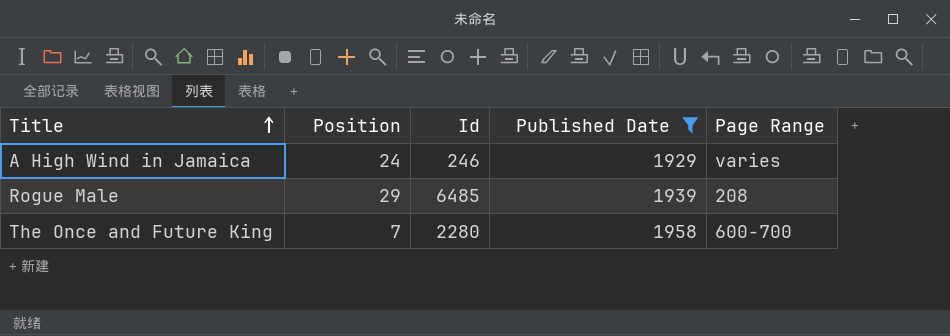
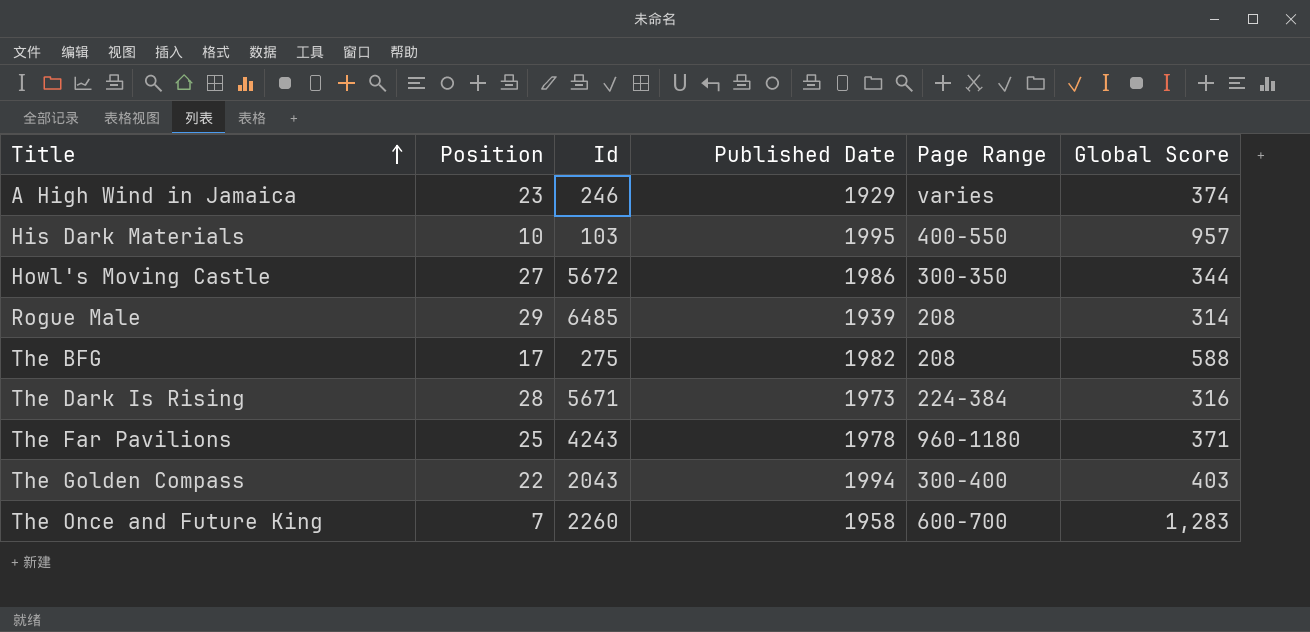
filter: Published Date <= 1958 -> none
column Global Score | position: none -> 6
A High Wind in Jamaica | Position: 24 -> 23
The Once and Future King | Id: 2280 -> 2260

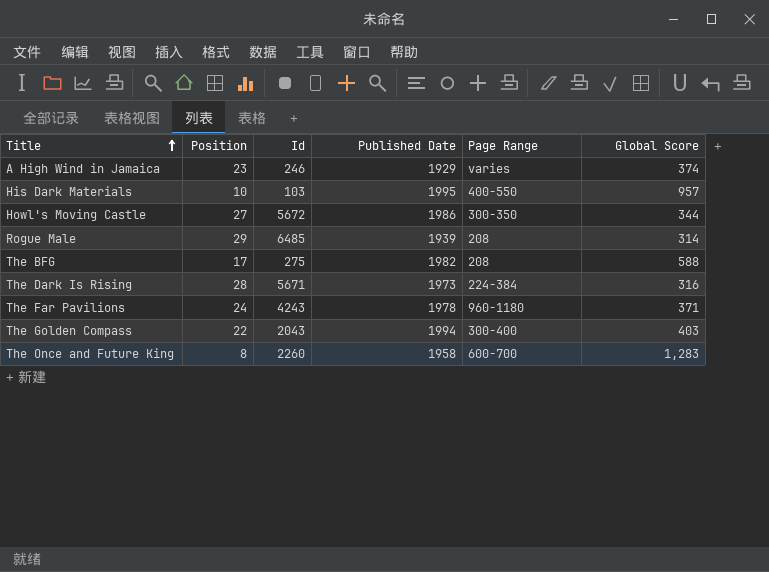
The Far Pavilions | Position: 25 -> 24
The Once and Future King | Position: 7 -> 8

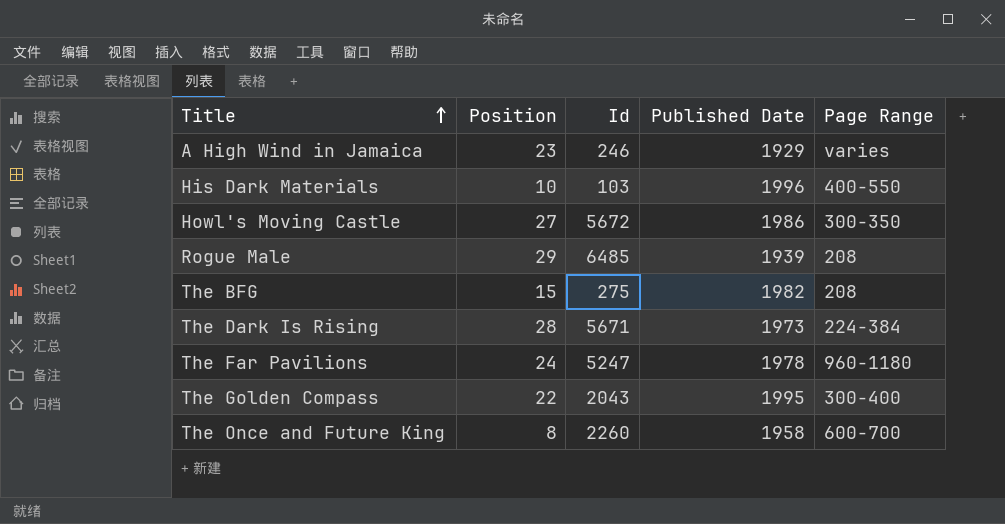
column Global Score | position: 6 -> none
His Dark Materials | Published Date: 1995 -> 1996
The BFG | Position: 17 -> 15
The Far Pavilions | Id: 4243 -> 5247
The Golden Compass | Published Date: 1994 -> 1995

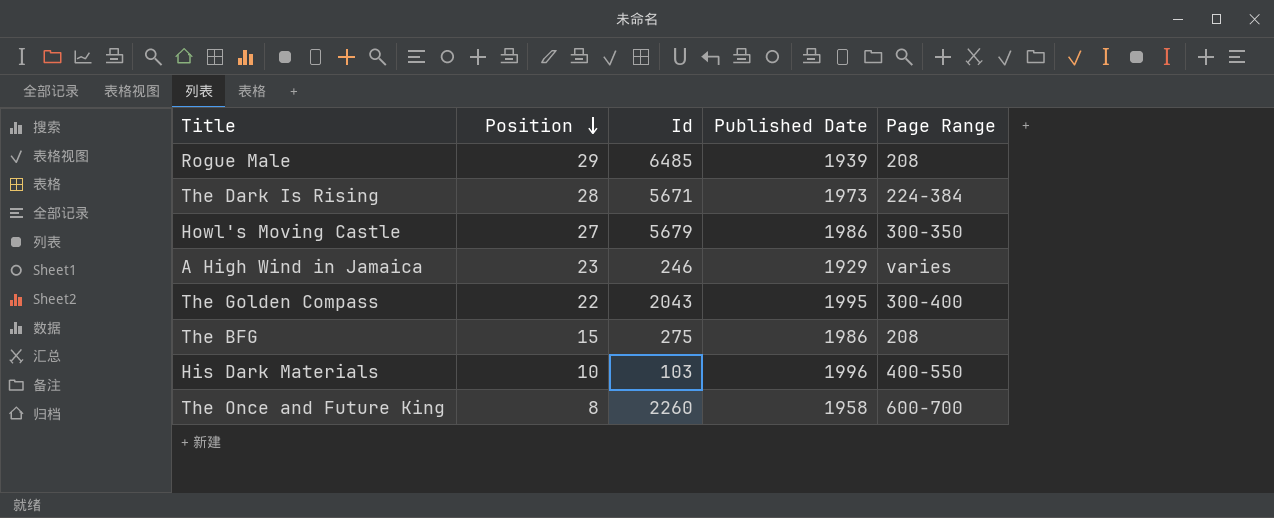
row order: Title ascending -> Position descending
row The Far Pavilions: 24 | 5247 | 1978 | 960-1180 -> none
Howl's Moving Castle | Id: 5672 -> 5679
The BFG | Published Date: 1982 -> 1986

